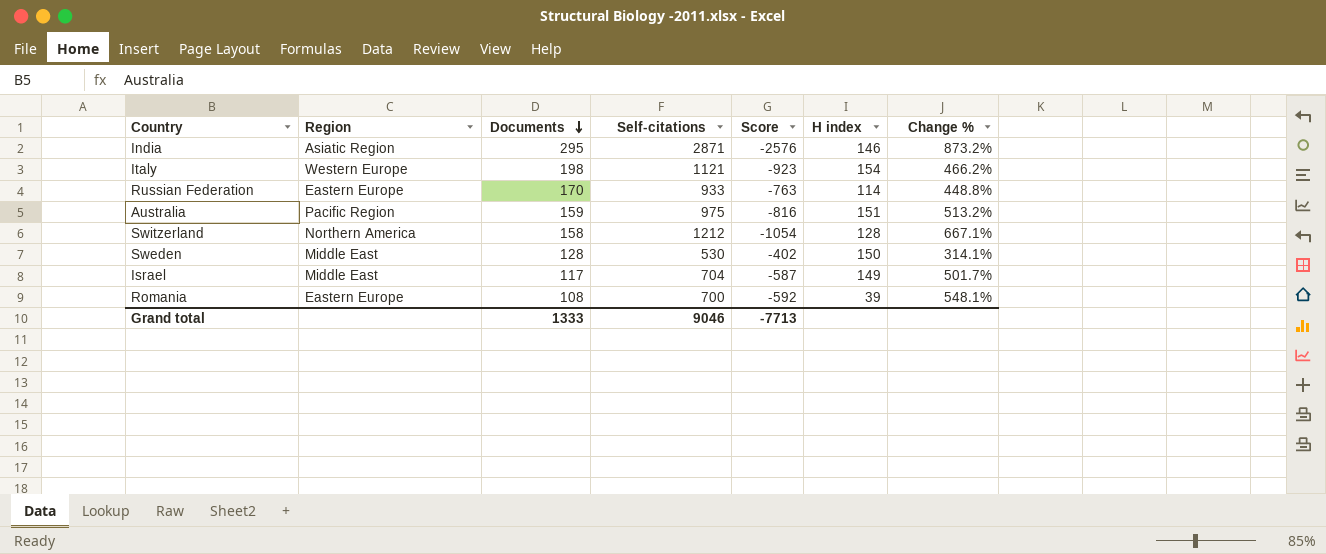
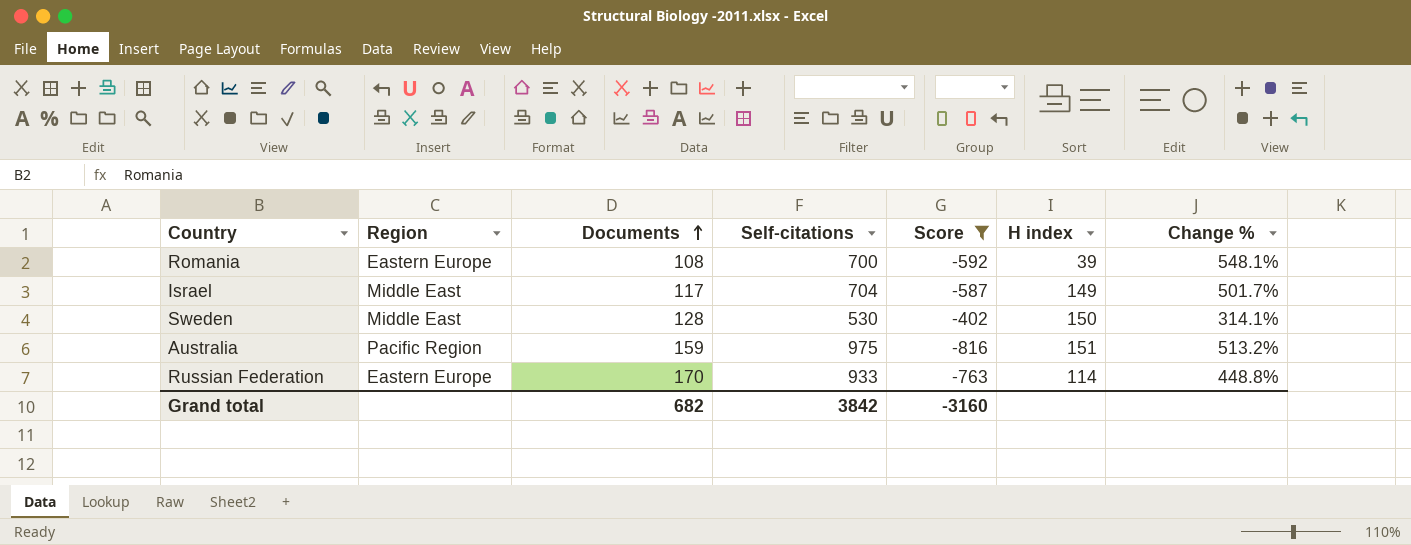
filter: none -> Score >= -816
row order: Documents descending -> Documents ascending
Grand total | Documents: 1333 -> 682
Grand total | Self-citations: 9046 -> 3842
Grand total | Score: -7713 -> -3160

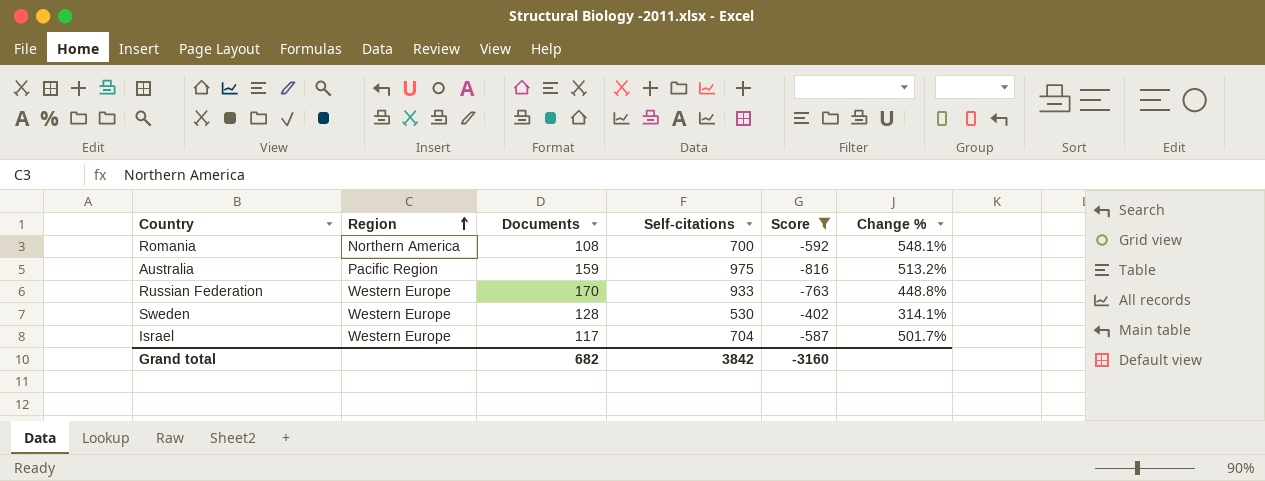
row order: Documents ascending -> Region ascending
column H index | position: 6 -> none
Romania | Region: Eastern Europe -> Northern America
Russian Federation | Region: Eastern Europe -> Western Europe
Sweden | Region: Middle East -> Western Europe
Israel | Region: Middle East -> Western Europe

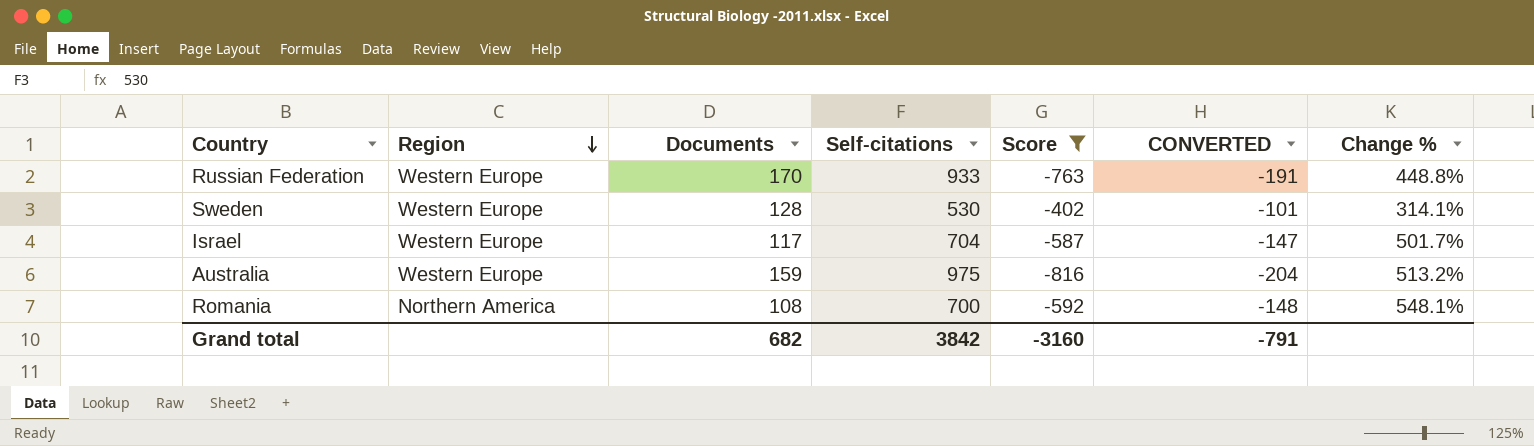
row order: Region ascending -> Region descending
column CONVERTED | formula: none -> [Score] * 0.25
Australia | Region: Pacific Region -> Western Europe

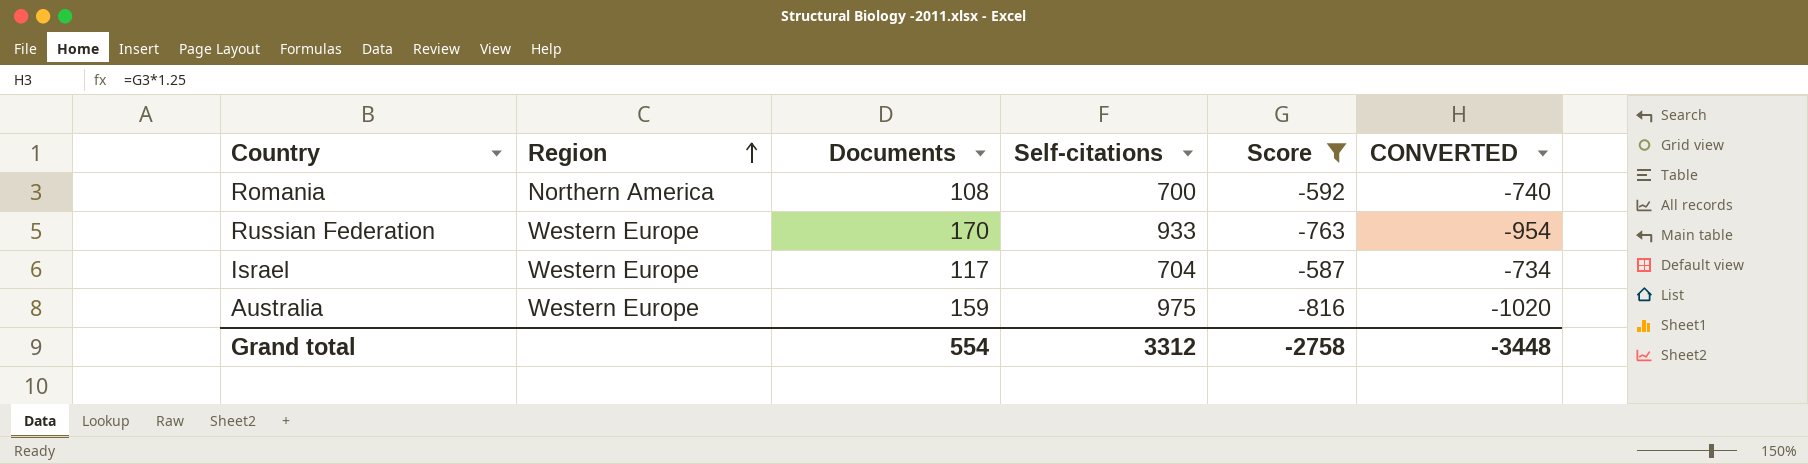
row order: Region descending -> Region ascending
column Change % | formula: ([Self-citations] - [Documents]) / [Documents] -> none
column CONVERTED | formula: [Score] * 0.25 -> [Score] * 1.25
row Sweden: Western Europe | 128 | 530 | -402 | -101 | 314.1% -> none
Grand total | Documents: 682 -> 554
Grand total | Self-citations: 3842 -> 3312
Grand total | Score: -3160 -> -2758
Grand total | CONVERTED: -791 -> -3448

